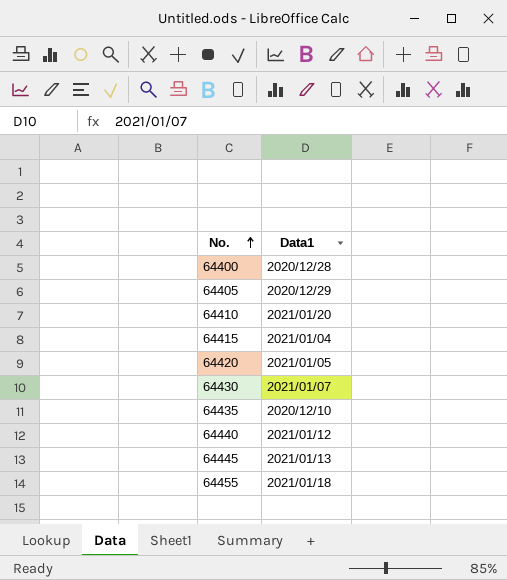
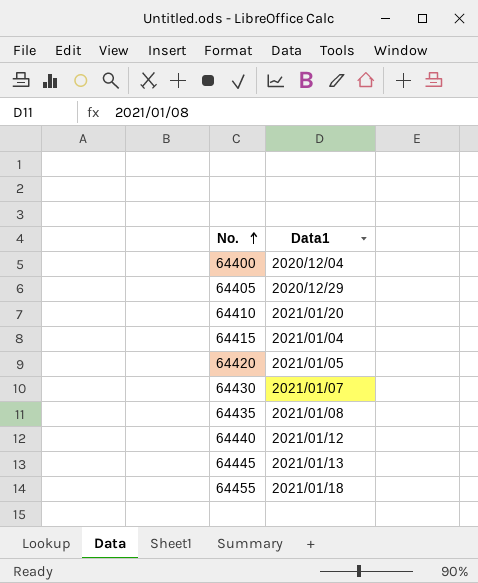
64400 | Data1: 2020/12/28 -> 2020/12/04
64435 | Data1: 2020/12/10 -> 2021/01/08

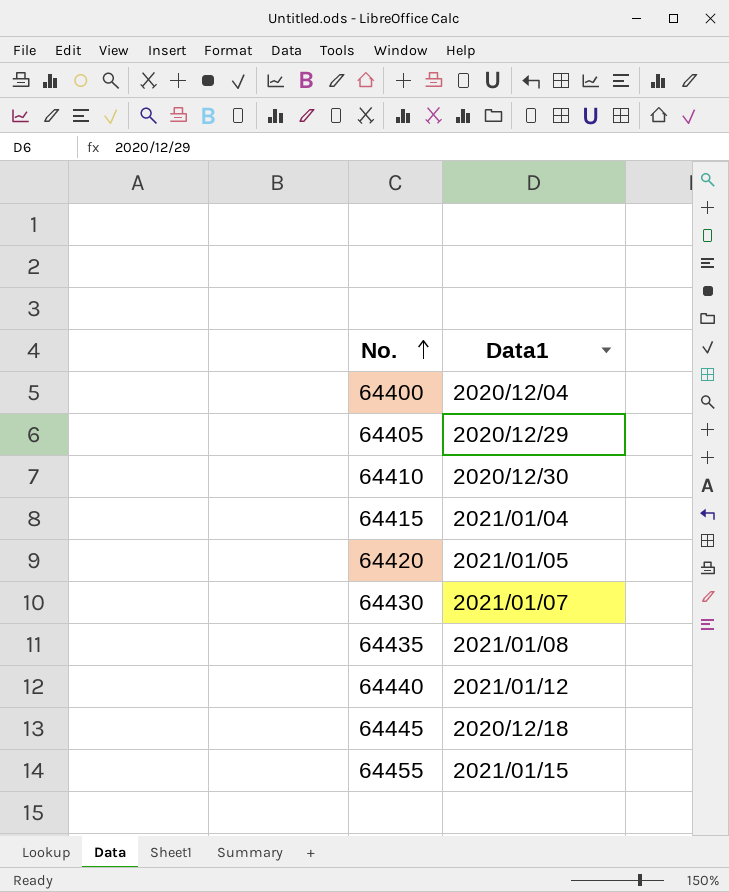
64410 | Data1: 2021/01/20 -> 2020/12/30
64445 | Data1: 2021/01/13 -> 2020/12/18
64455 | Data1: 2021/01/18 -> 2021/01/15

